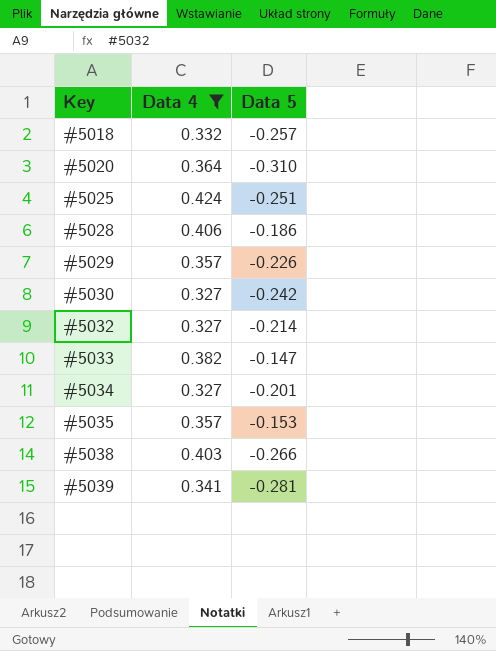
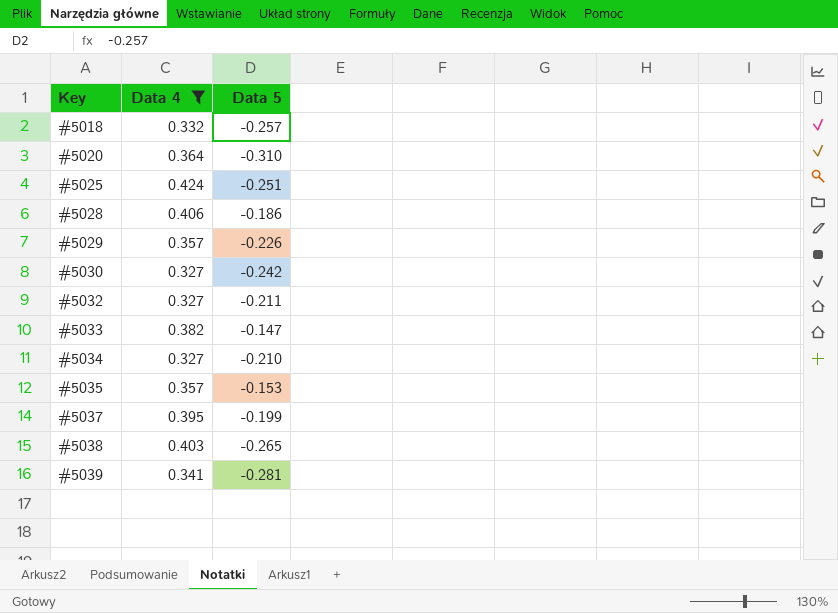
#5032 | Data 5: -0.214 -> -0.211
#5034 | Data 5: -0.201 -> -0.210
row #5037: none -> 0.395 | -0.199
#5038 | Data 5: -0.266 -> -0.265

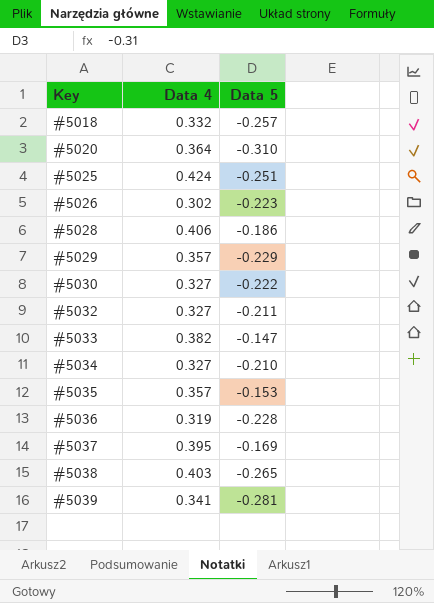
filter: Data 4 >= 0.327 -> none
#5029 | Data 5: -0.226 -> -0.229
#5030 | Data 5: -0.242 -> -0.222
#5037 | Data 5: -0.199 -> -0.169

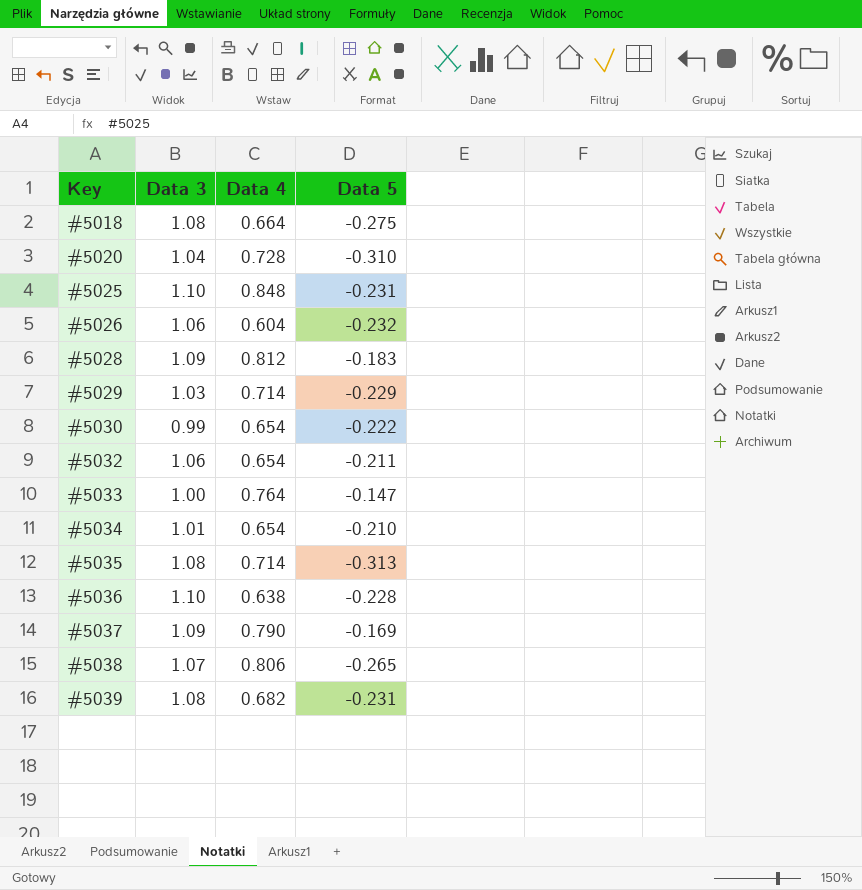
column Data 3 | position: none -> 2
#5018 | Data 4: 0.332 -> 0.664
#5018 | Data 5: -0.257 -> -0.275
#5020 | Data 4: 0.364 -> 0.728
#5025 | Data 4: 0.424 -> 0.848
#5025 | Data 5: -0.251 -> -0.231
#5026 | Data 4: 0.302 -> 0.604
#5026 | Data 5: -0.223 -> -0.232
#5028 | Data 4: 0.406 -> 0.812
#5028 | Data 5: -0.186 -> -0.183
#5029 | Data 4: 0.357 -> 0.714
#5030 | Data 4: 0.327 -> 0.654
#5032 | Data 4: 0.327 -> 0.654
#5033 | Data 4: 0.382 -> 0.764
#5034 | Data 4: 0.327 -> 0.654
#5035 | Data 4: 0.357 -> 0.714
#5035 | Data 5: -0.153 -> -0.313
#5036 | Data 4: 0.319 -> 0.638
#5037 | Data 4: 0.395 -> 0.790
#5038 | Data 4: 0.403 -> 0.806
#5039 | Data 4: 0.341 -> 0.682
#5039 | Data 5: -0.281 -> -0.231

